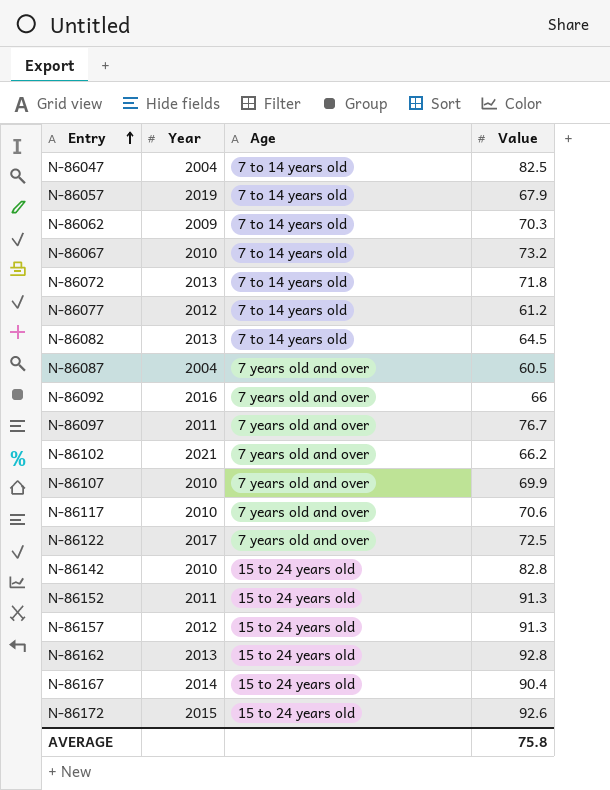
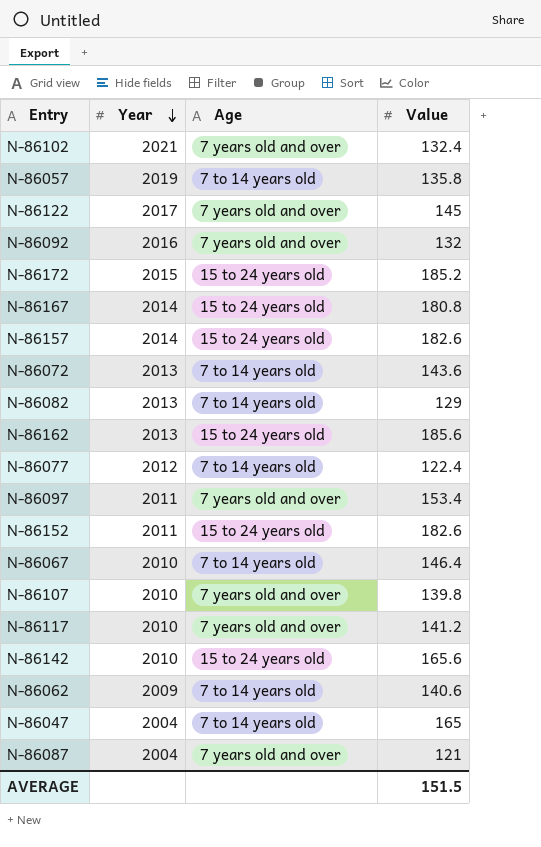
row order: Entry ascending -> Year descending
N-86102 | Value: 66.2 -> 132.4
N-86057 | Value: 67.9 -> 135.8
N-86122 | Value: 72.5 -> 145
N-86092 | Value: 66 -> 132
N-86172 | Value: 92.6 -> 185.2
N-86167 | Value: 90.4 -> 180.8
N-86157 | Year: 2012 -> 2014
N-86157 | Value: 91.3 -> 182.6
N-86072 | Value: 71.8 -> 143.6
N-86082 | Value: 64.5 -> 129
N-86162 | Value: 92.8 -> 185.6
N-86077 | Value: 61.2 -> 122.4
N-86097 | Value: 76.7 -> 153.4
N-86152 | Value: 91.3 -> 182.6
N-86067 | Value: 73.2 -> 146.4
N-86107 | Value: 69.9 -> 139.8
N-86117 | Value: 70.6 -> 141.2
N-86142 | Value: 82.8 -> 165.6
N-86062 | Value: 70.3 -> 140.6
N-86047 | Value: 82.5 -> 165
N-86087 | Value: 60.5 -> 121
AVERAGE | Value: 75.8 -> 151.5

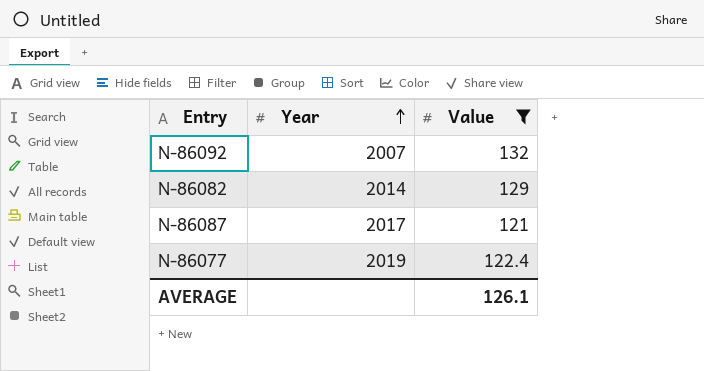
filter: none -> Value <= 132
row order: Year descending -> Year ascending
column Age | position: 3 -> none
N-86092 | Year: 2016 -> 2007
N-86082 | Year: 2013 -> 2014
N-86087 | Year: 2004 -> 2017
N-86077 | Year: 2012 -> 2019
AVERAGE | Value: 151.5 -> 126.1

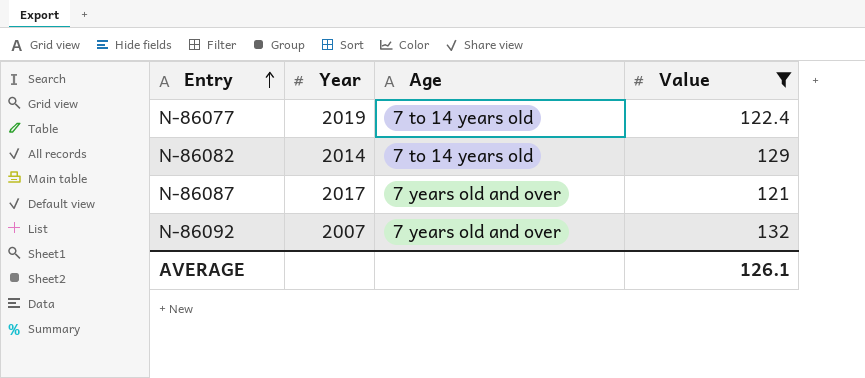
row order: Year ascending -> Entry ascending
column Age | position: none -> 3

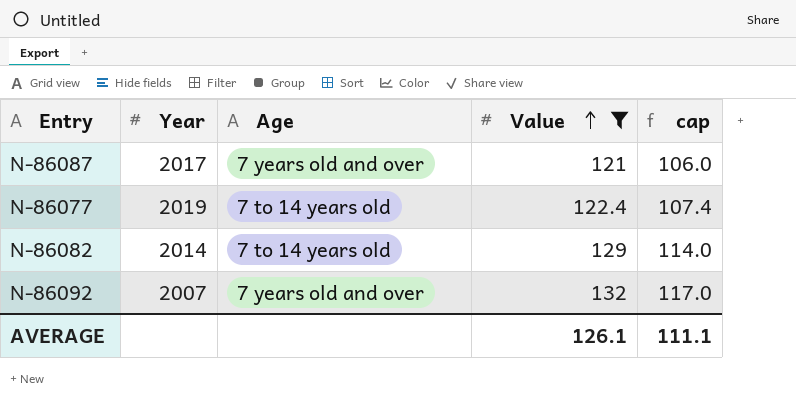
row order: Entry ascending -> Value ascending
column cap | formula: none -> [Value] - 15

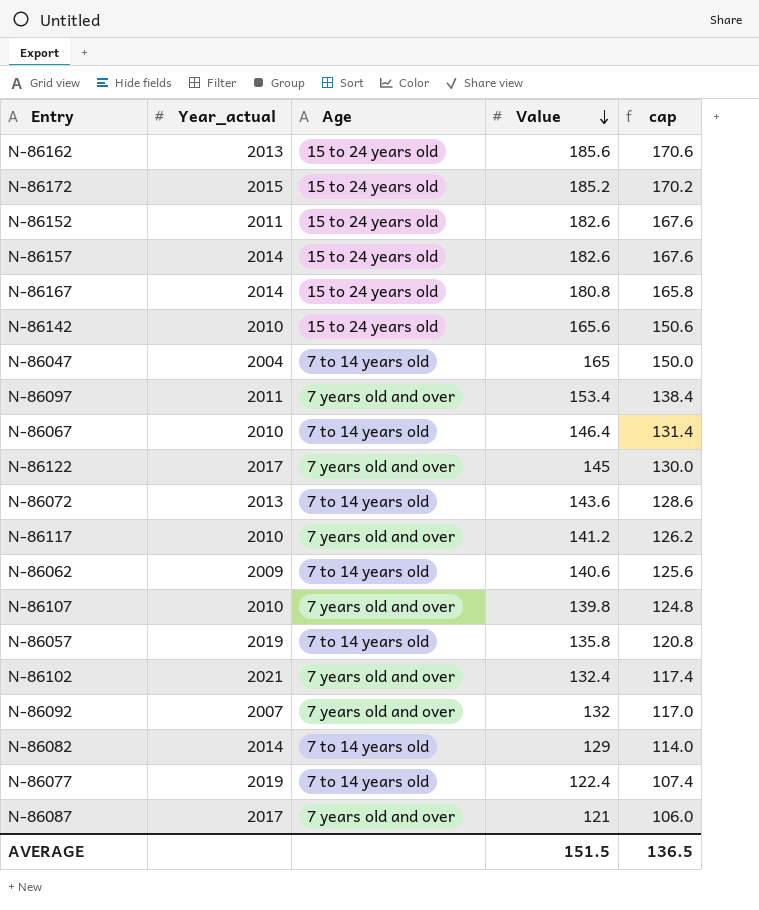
filter: Value <= 132 -> none
row order: Value ascending -> Value descending
column name: Year -> Year_actual
AVERAGE | Value: 126.1 -> 151.5
AVERAGE | cap: 111.1 -> 136.5

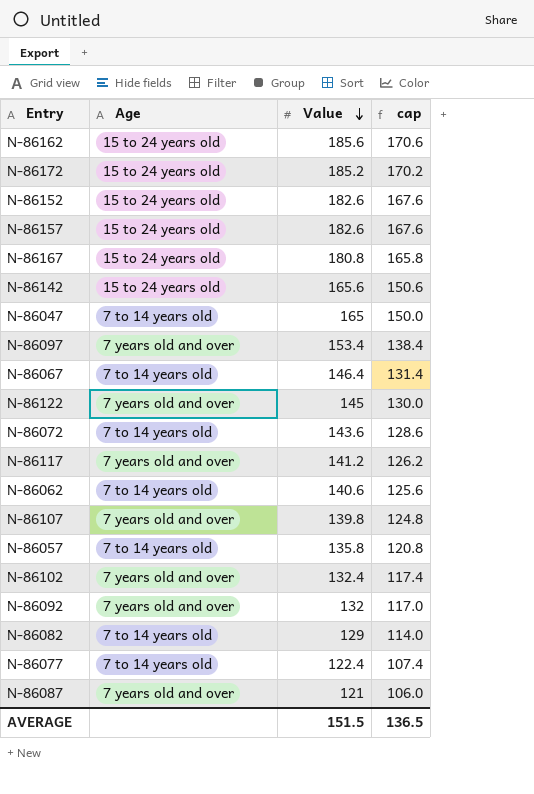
column Year_actual | position: 2 -> none

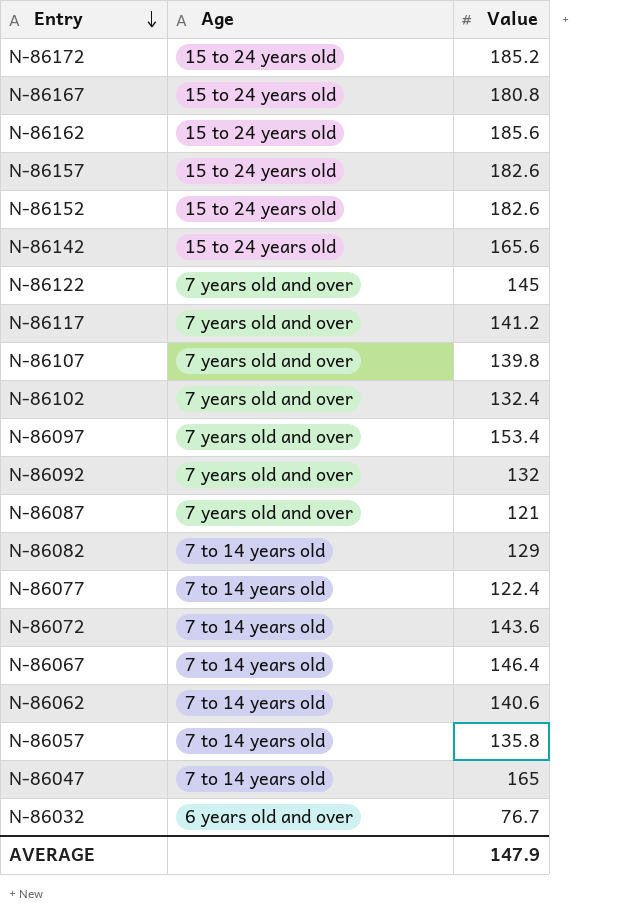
row order: Value descending -> Entry descending
column cap | formula: [Value] - 15 -> none
row N-86032: none -> 6 years old and over | 76.7
AVERAGE | Value: 151.5 -> 147.9

